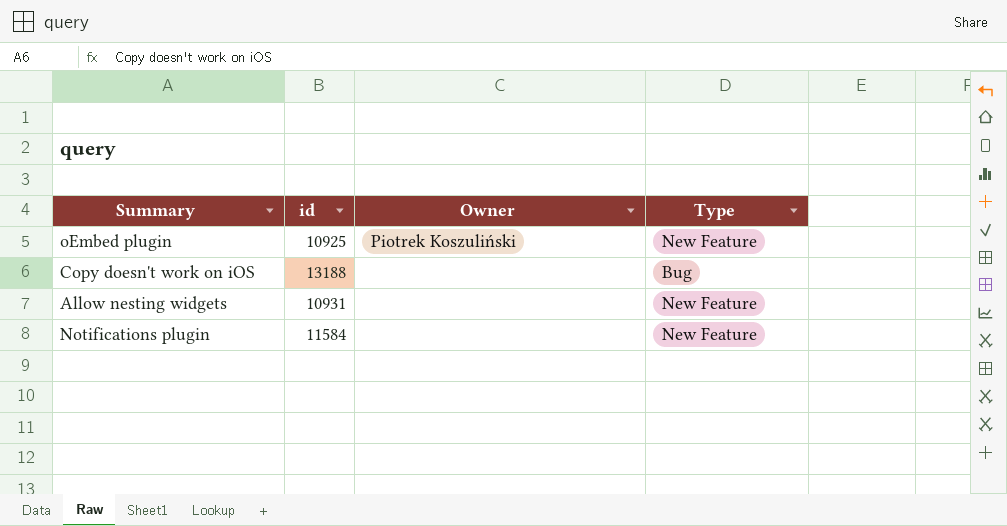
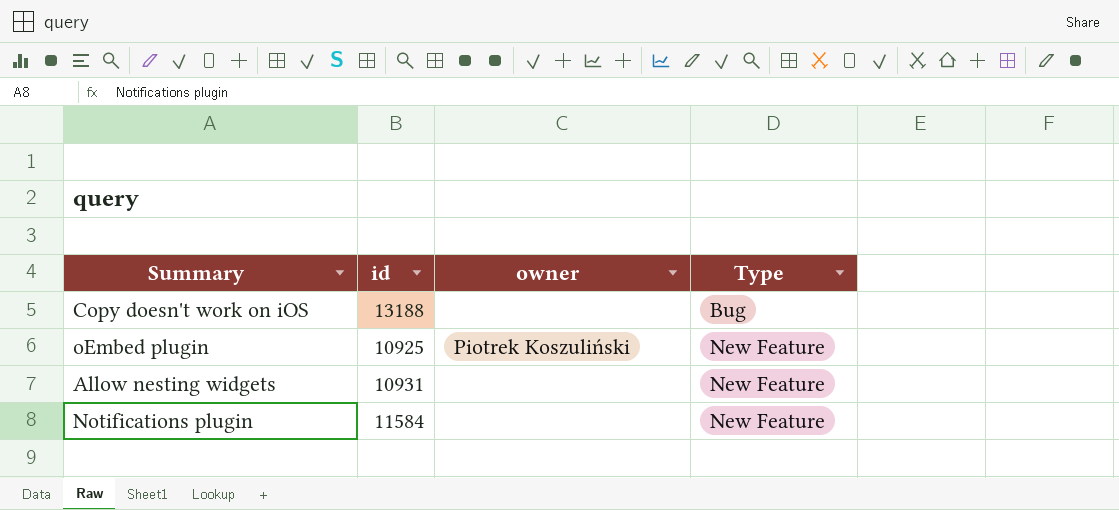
row order: none -> Type ascending
column name: Owner -> owner

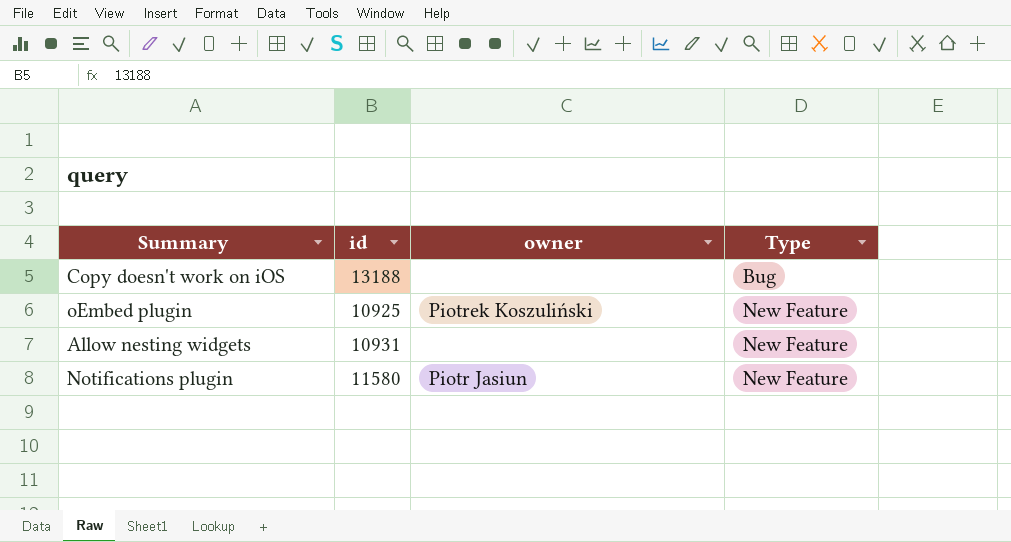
Notifications plugin | id: 11584 -> 11580
Notifications plugin | owner: none -> Piotr Jasiun

